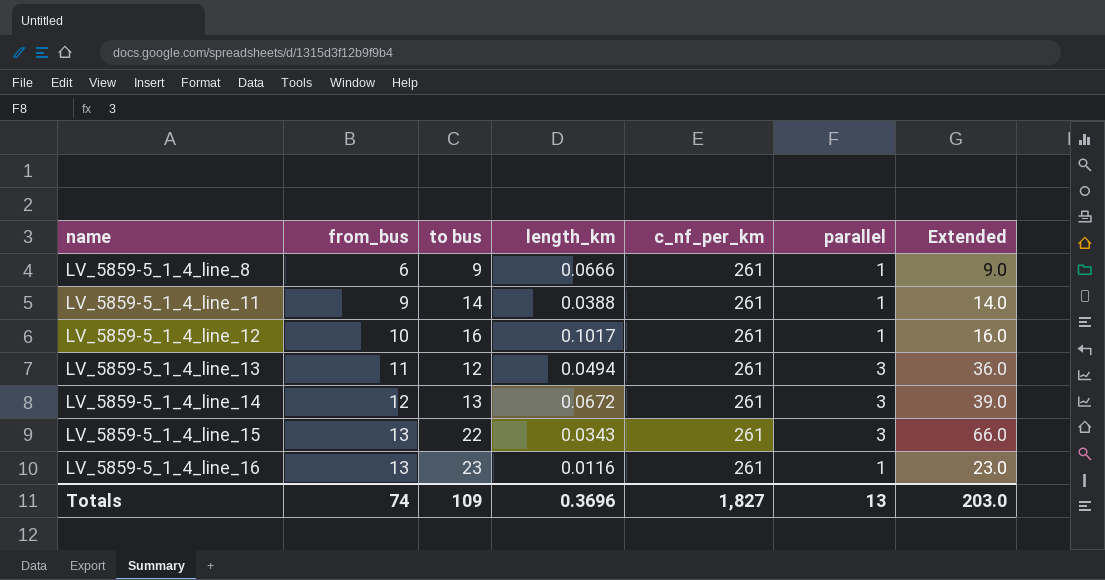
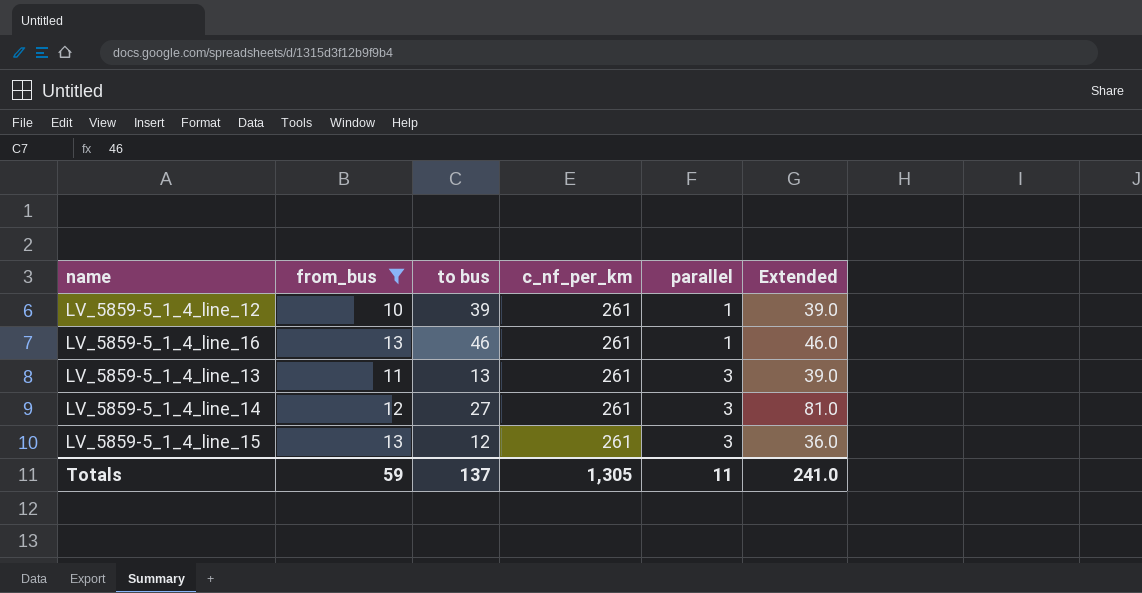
filter: none -> from_bus >= 10
row order: name ascending -> parallel ascending
column length_km | position: 4 -> none
LV_5859-5_1_4_line_12 | to bus: 16 -> 39
LV_5859-5_1_4_line_12 | Extended: 16.0 -> 39.0
LV_5859-5_1_4_line_16 | to bus: 23 -> 46
LV_5859-5_1_4_line_16 | Extended: 23.0 -> 46.0
LV_5859-5_1_4_line_13 | to bus: 12 -> 13
LV_5859-5_1_4_line_13 | Extended: 36.0 -> 39.0
LV_5859-5_1_4_line_14 | to bus: 13 -> 27
LV_5859-5_1_4_line_14 | Extended: 39.0 -> 81.0
LV_5859-5_1_4_line_15 | to bus: 22 -> 12
LV_5859-5_1_4_line_15 | Extended: 66.0 -> 36.0
Totals | from_bus: 74 -> 59
Totals | to bus: 109 -> 137
Totals | c_nf_per_km: 1,827 -> 1,305
Totals | parallel: 13 -> 11
Totals | Extended: 203.0 -> 241.0

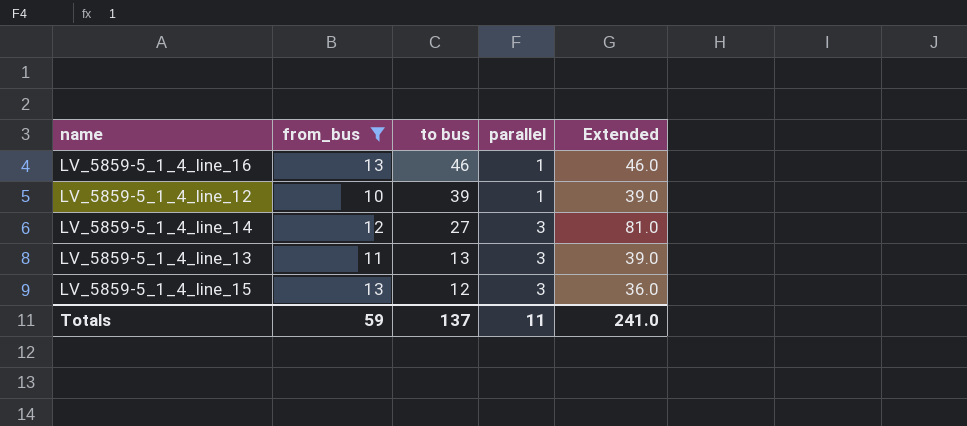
row order: parallel ascending -> to bus descending
column c_nf_per_km | position: 4 -> none

